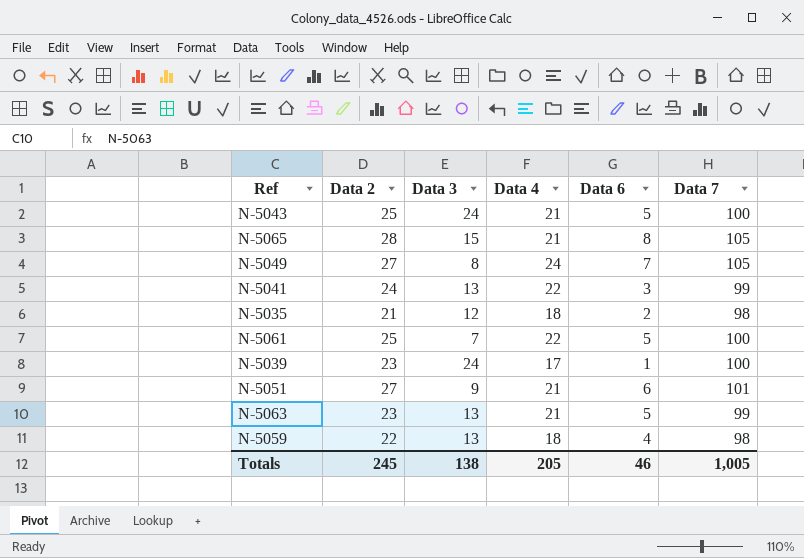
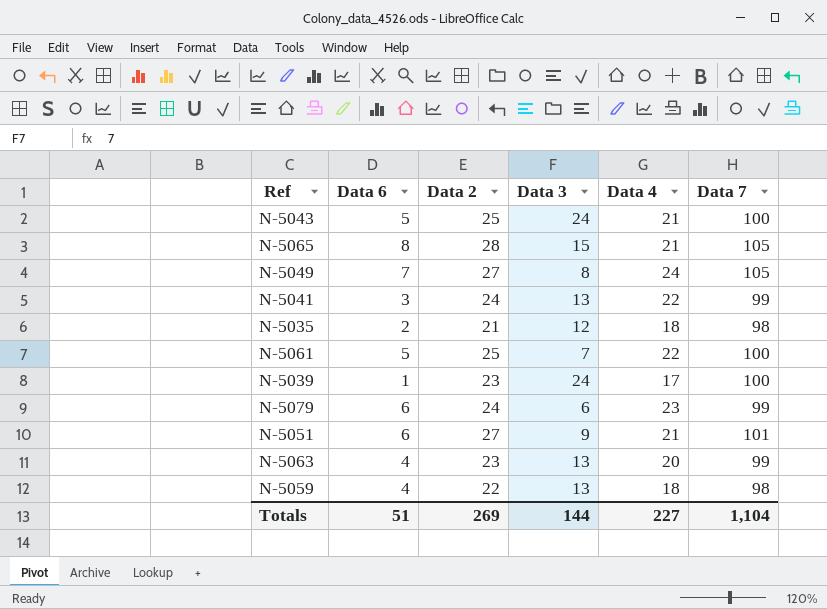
column Data 6 | position: 5 -> 2
row N-5079: none -> 6 | 24 | 6 | 23 | 99
N-5063 | Data 6: 5 -> 4
N-5063 | Data 4: 21 -> 20
Totals | Data 6: 46 -> 51
Totals | Data 2: 245 -> 269
Totals | Data 3: 138 -> 144
Totals | Data 4: 205 -> 227
Totals | Data 7: 1,005 -> 1,104

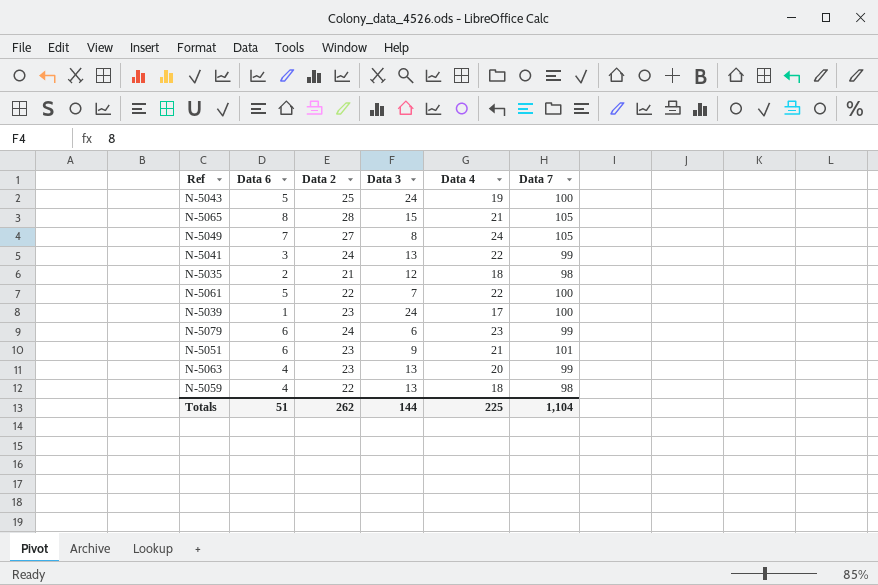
N-5043 | Data 4: 21 -> 19
N-5061 | Data 2: 25 -> 22
N-5051 | Data 2: 27 -> 23
Totals | Data 2: 269 -> 262
Totals | Data 4: 227 -> 225

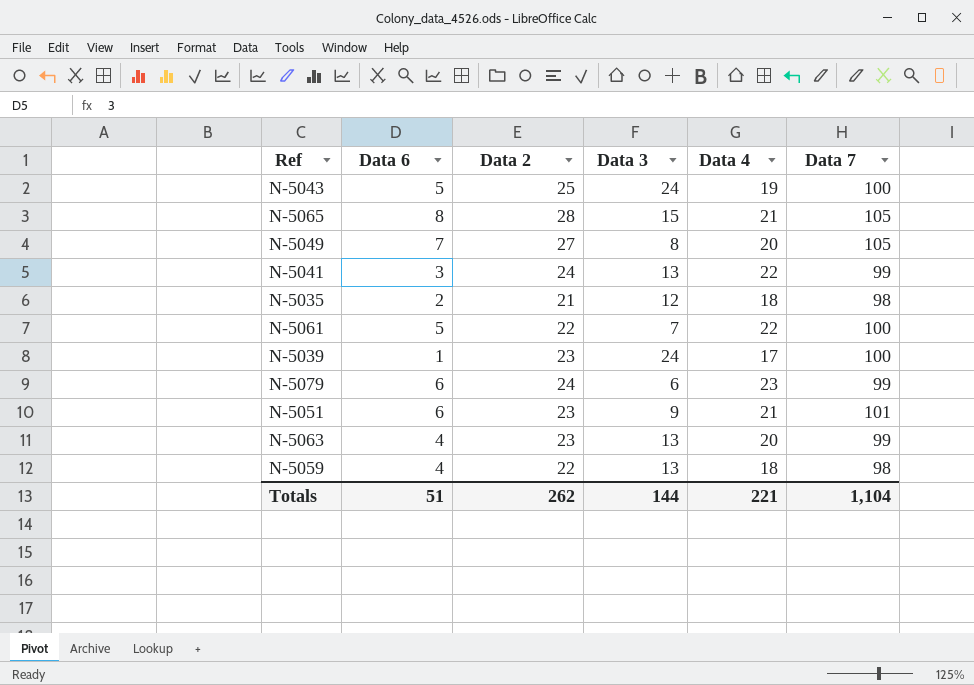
N-5049 | Data 4: 24 -> 20
Totals | Data 4: 225 -> 221

